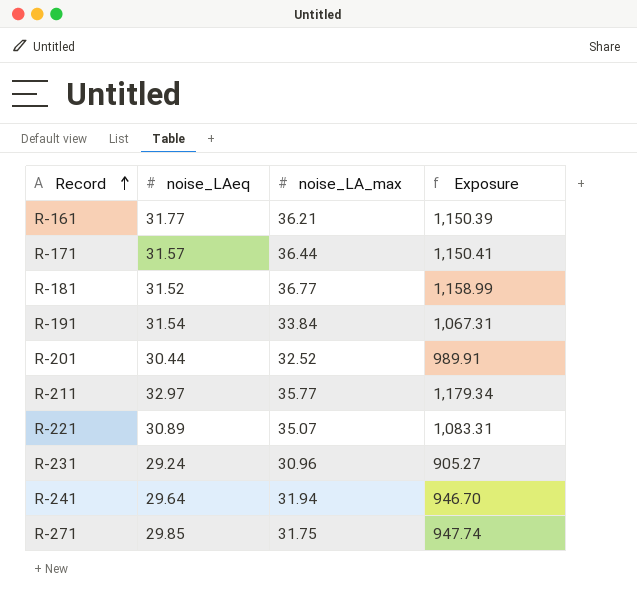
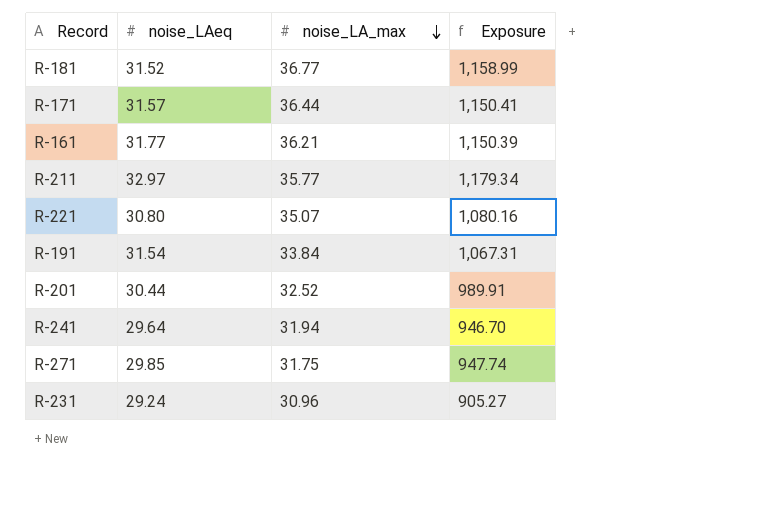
row order: Record ascending -> noise_LA_max descending
R-221 | noise_LAeq: 30.89 -> 30.80
R-221 | Exposure: 1,083.31 -> 1,080.16

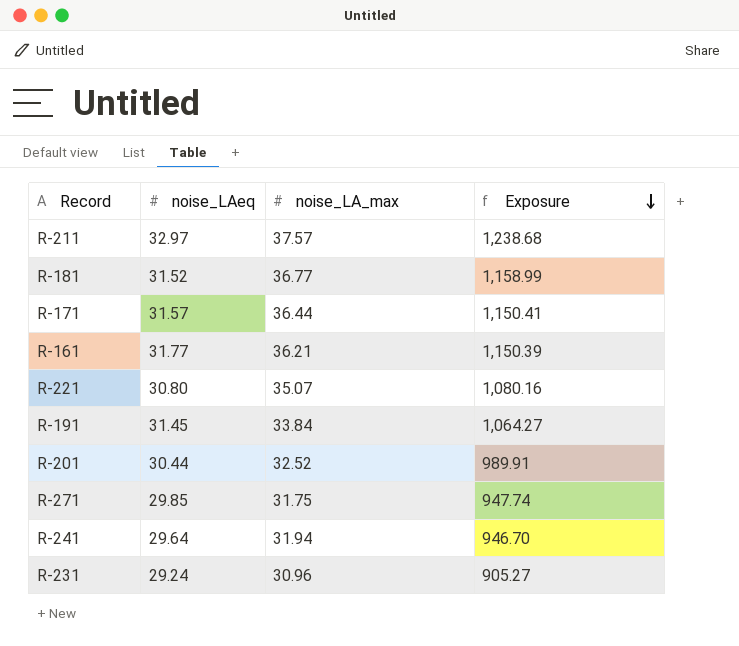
row order: noise_LA_max descending -> Exposure descending
R-211 | noise_LA_max: 35.77 -> 37.57
R-211 | Exposure: 1,179.34 -> 1,238.68
R-191 | noise_LAeq: 31.54 -> 31.45
R-191 | Exposure: 1,067.31 -> 1,064.27

